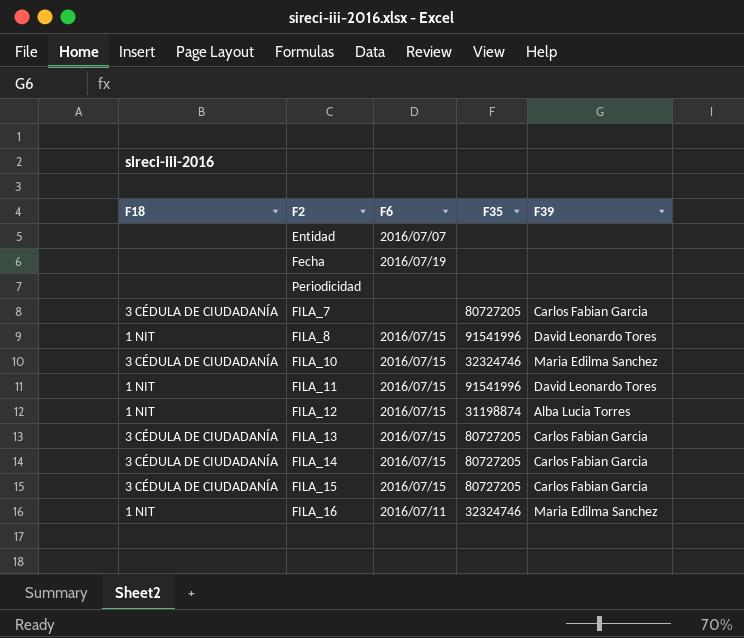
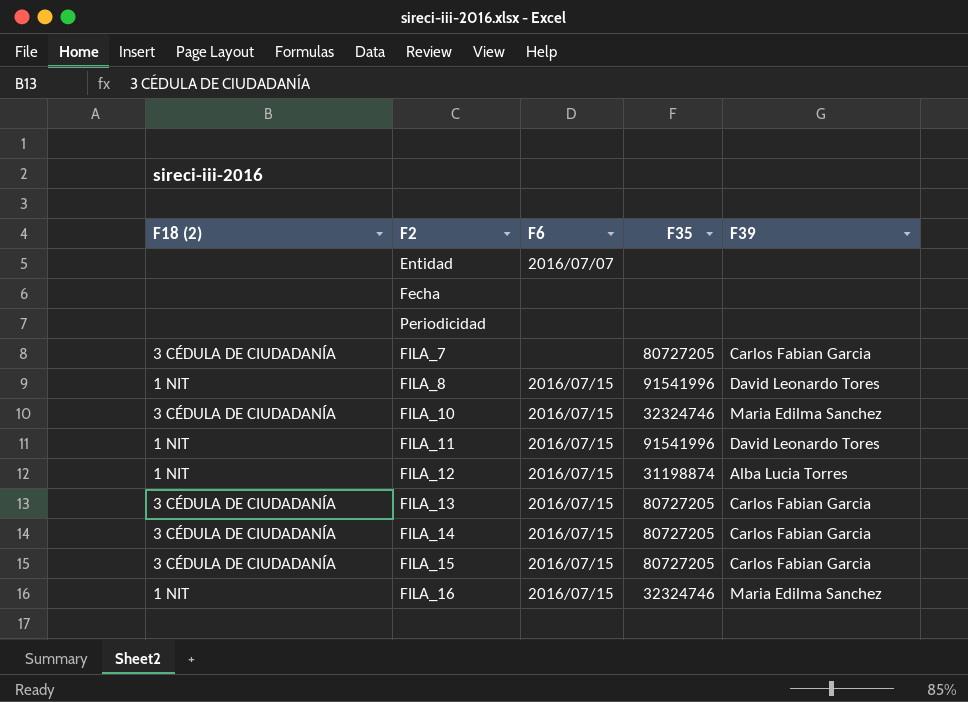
column name: F18 -> F18 (2)
Fecha | F6: 2016/07/19 -> none
FILA_16 | F6: 2016/07/11 -> 2016/07/15

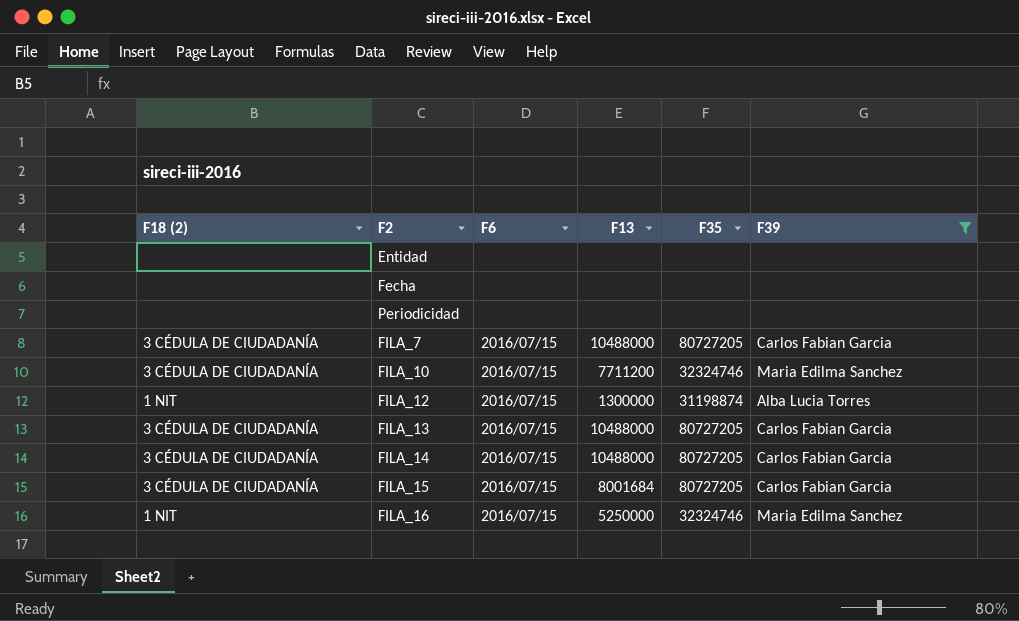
filter: none -> F39 != David Leonardo Tores
column F13 | position: none -> 4
Entidad | F6: 2016/07/07 -> none
FILA_7 | F6: none -> 2016/07/15

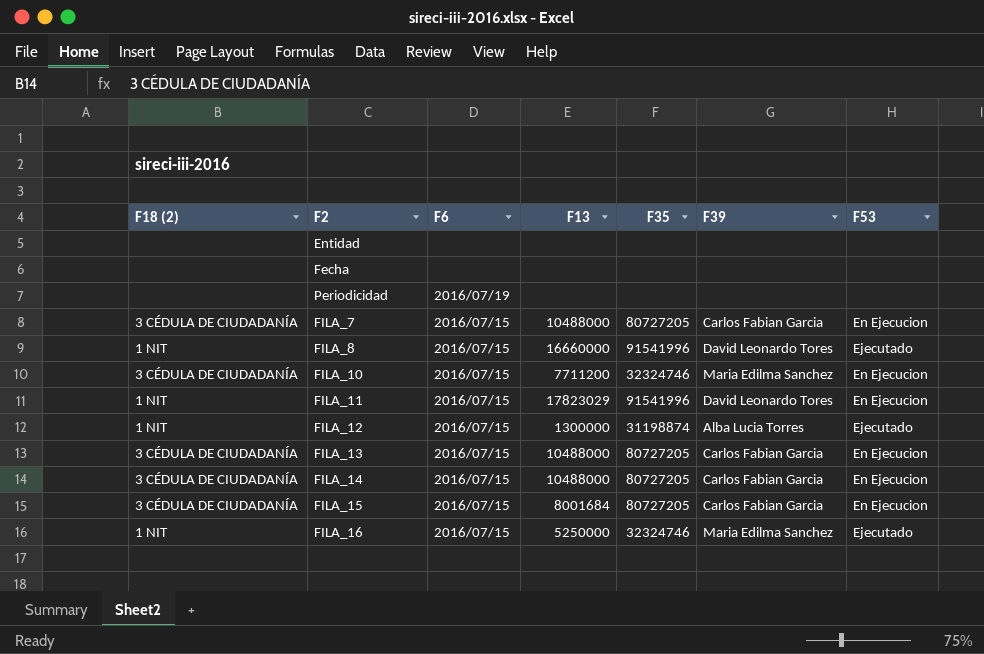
filter: F39 != David Leonardo Tores -> none
column F53 | position: none -> 7
Periodicidad | F6: none -> 2016/07/19

